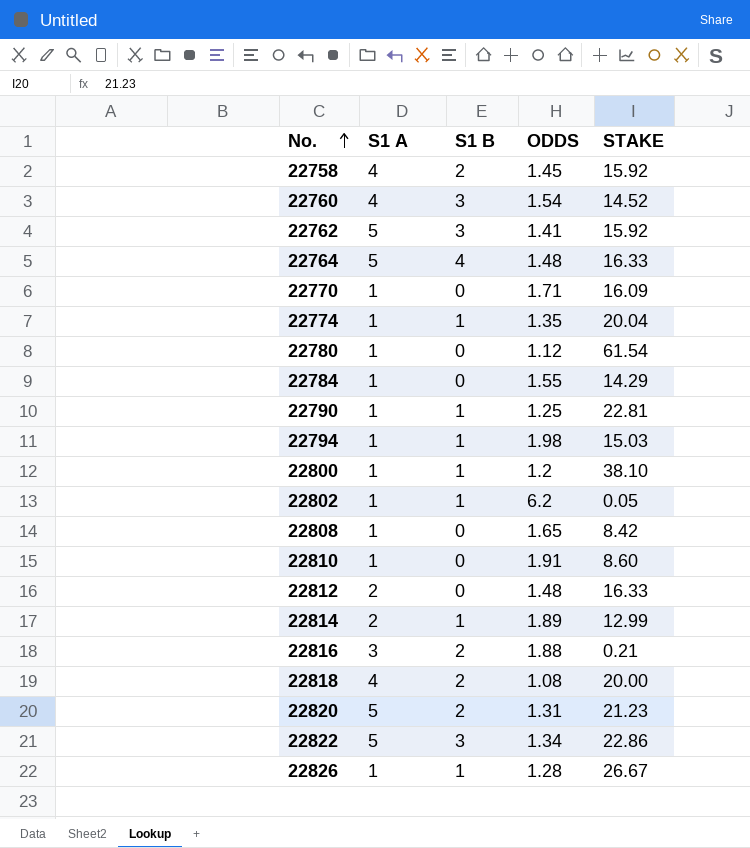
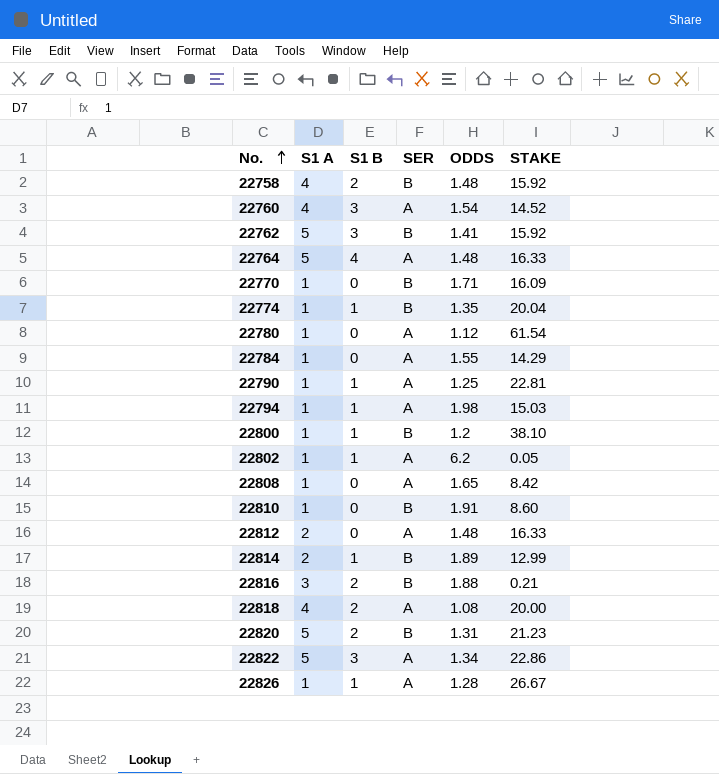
column SER | position: none -> 4
22758 | ODDS: 1.45 -> 1.48

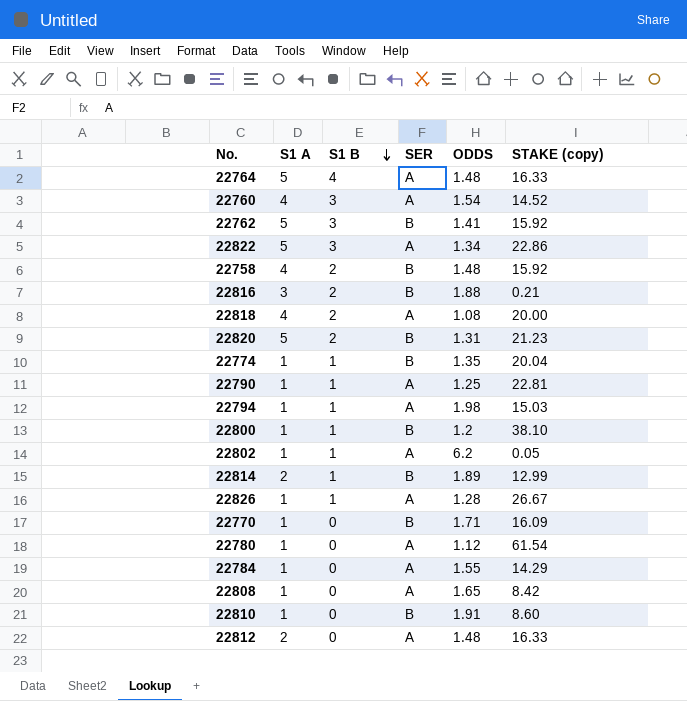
row order: No. ascending -> S1 B descending
column name: STAKE -> STAKE (copy)

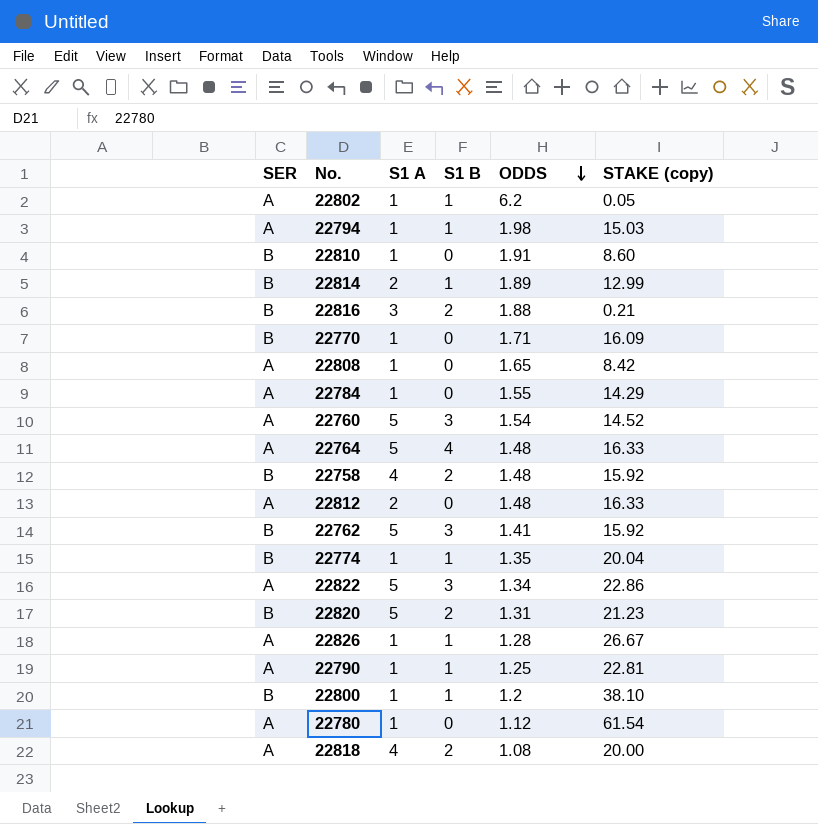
row order: S1 B descending -> ODDS descending
column SER | position: 4 -> 1
22760 | S1 A: 4 -> 5

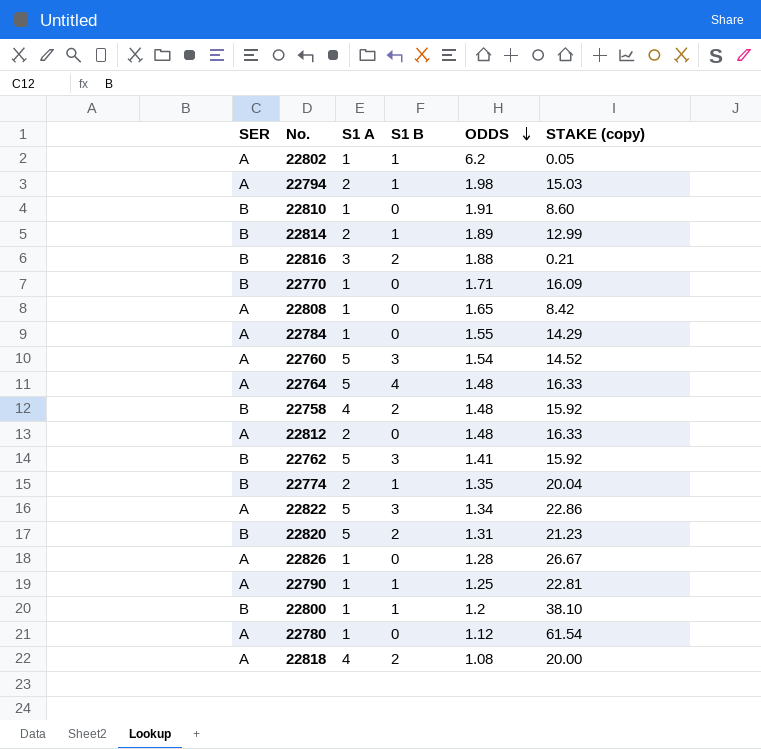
22794 | S1 A: 1 -> 2
22774 | S1 A: 1 -> 2
22826 | S1 B: 1 -> 0

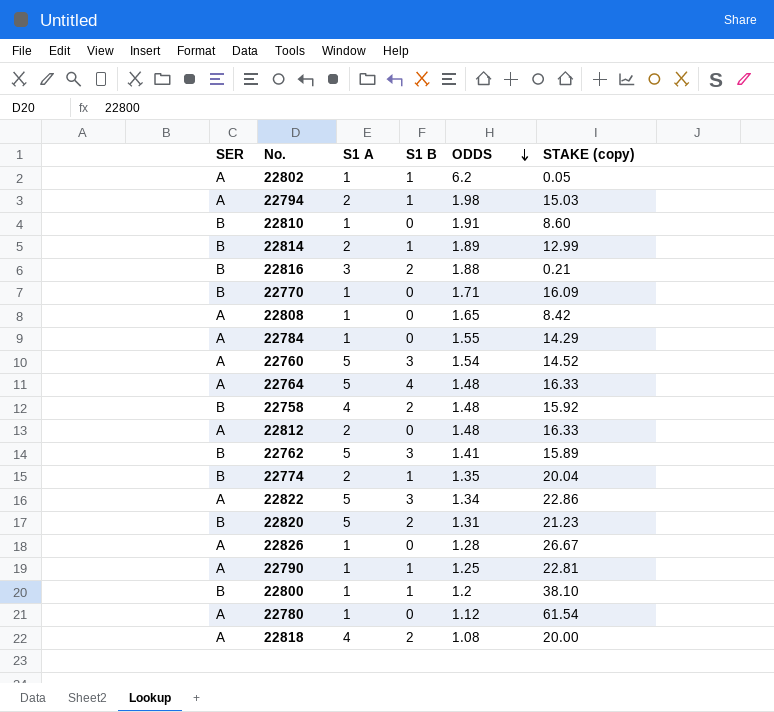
22762 | STAKE (copy): 15.92 -> 15.89

